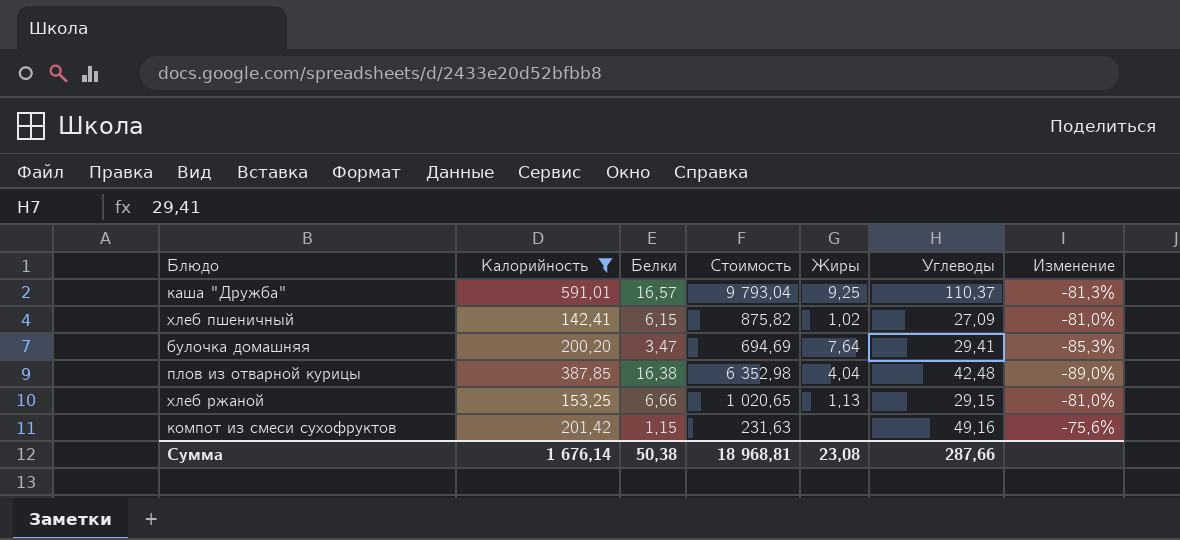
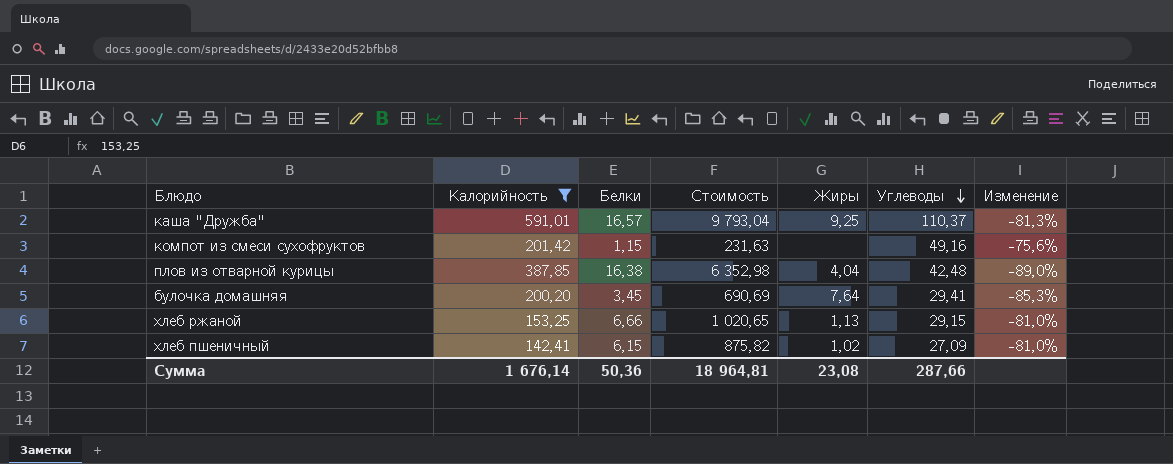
row order: none -> Углеводы descending
булочка домашняя | Белки: 3,47 -> 3,45
булочка домашняя | Стоимость: 694,69 -> 690,69
Сумма | Белки: 50,38 -> 50,36
Сумма | Стоимость: 18 968,81 -> 18 964,81

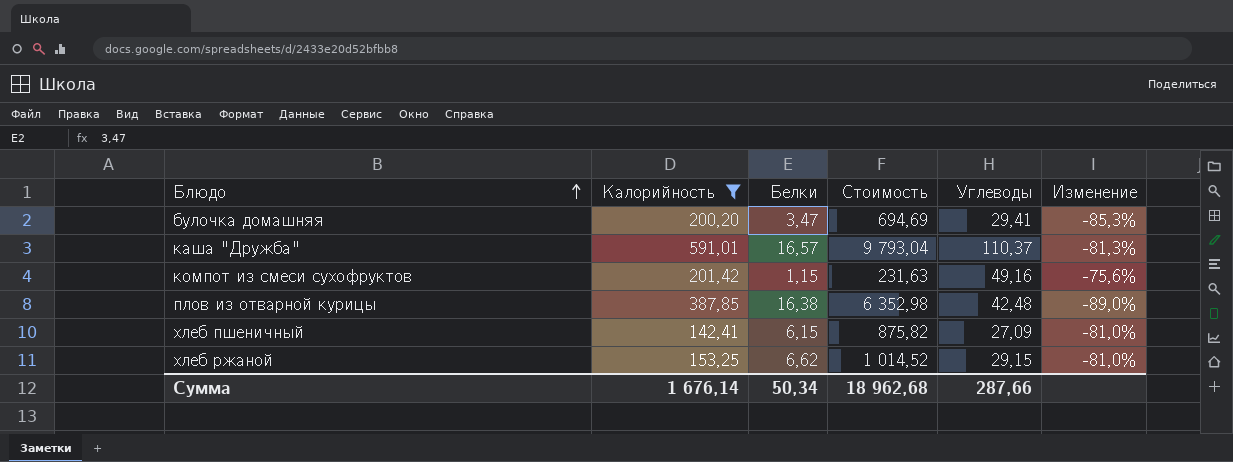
row order: Углеводы descending -> Блюдо ascending
column Жиры | position: 5 -> none
булочка домашняя | Белки: 3,45 -> 3,47
булочка домашняя | Стоимость: 690,69 -> 694,69
хлеб ржаной | Белки: 6,66 -> 6,62
хлеб ржаной | Стоимость: 1 020,65 -> 1 014,52
Сумма | Белки: 50,36 -> 50,34
Сумма | Стоимость: 18 964,81 -> 18 962,68

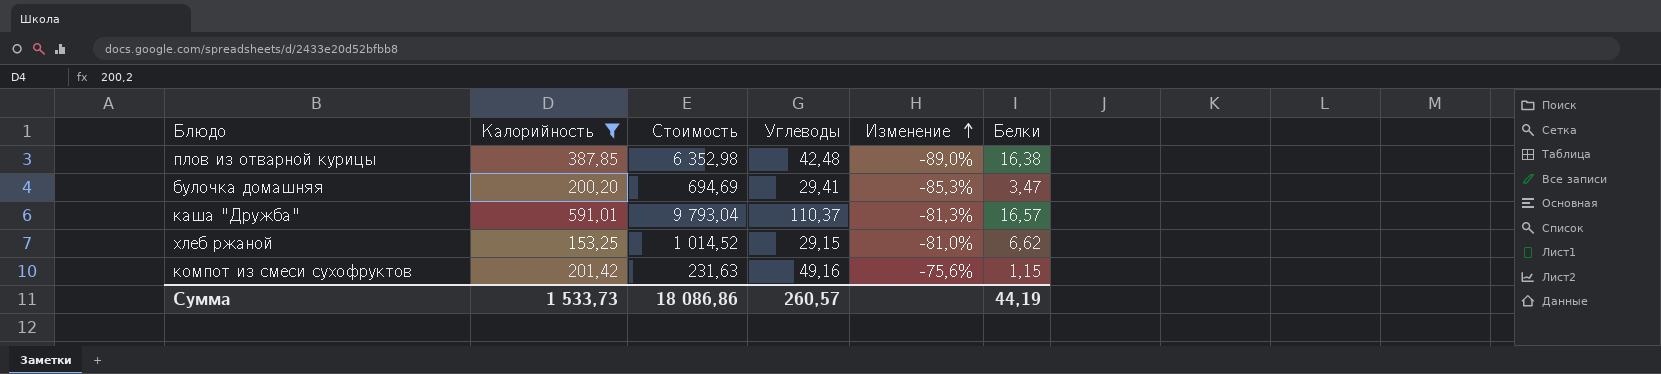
row order: Блюдо ascending -> Изменение ascending
column Белки | position: 3 -> 6
row хлеб пшеничный: 142,41 | 6,15 | 875,82 | 27,09 | -81,0% -> none
Сумма | Калорийность: 1 676,14 -> 1 533,73
Сумма | Стоимость: 18 962,68 -> 18 086,86
Сумма | Углеводы: 287,66 -> 260,57
Сумма | Белки: 50,34 -> 44,19

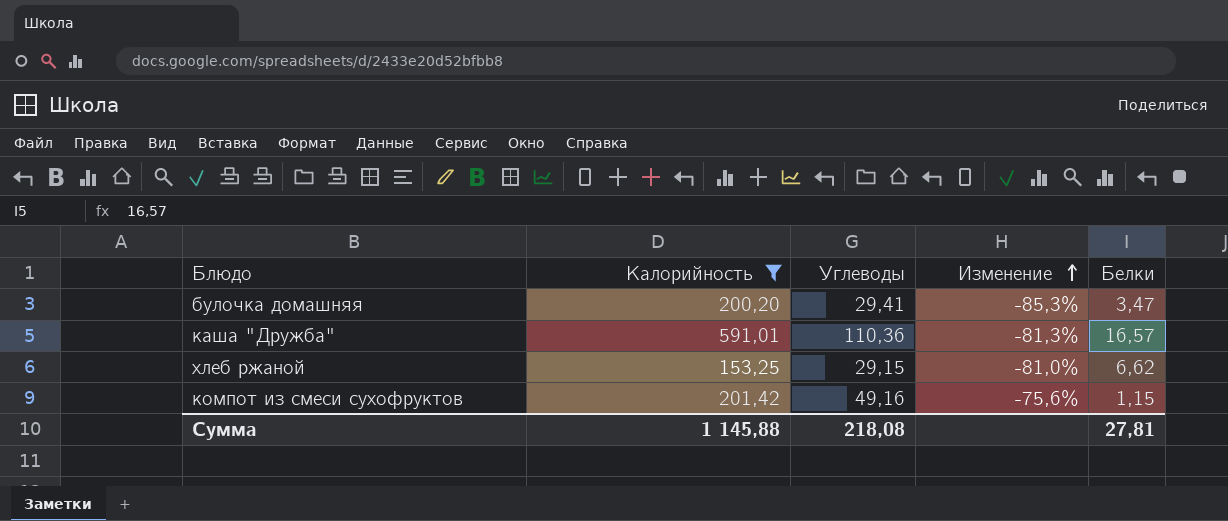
column Стоимость | formula: [Калорийность] * [Белки] -> none
row плов из отварной курицы: 387,85 | 6 352,98 | 42,48 | -89,0% | 16,38 -> none
каша "Дружба" | Углеводы: 110,37 -> 110,36
Сумма | Калорийность: 1 533,73 -> 1 145,88
Сумма | Углеводы: 260,57 -> 218,08
Сумма | Белки: 44,19 -> 27,81

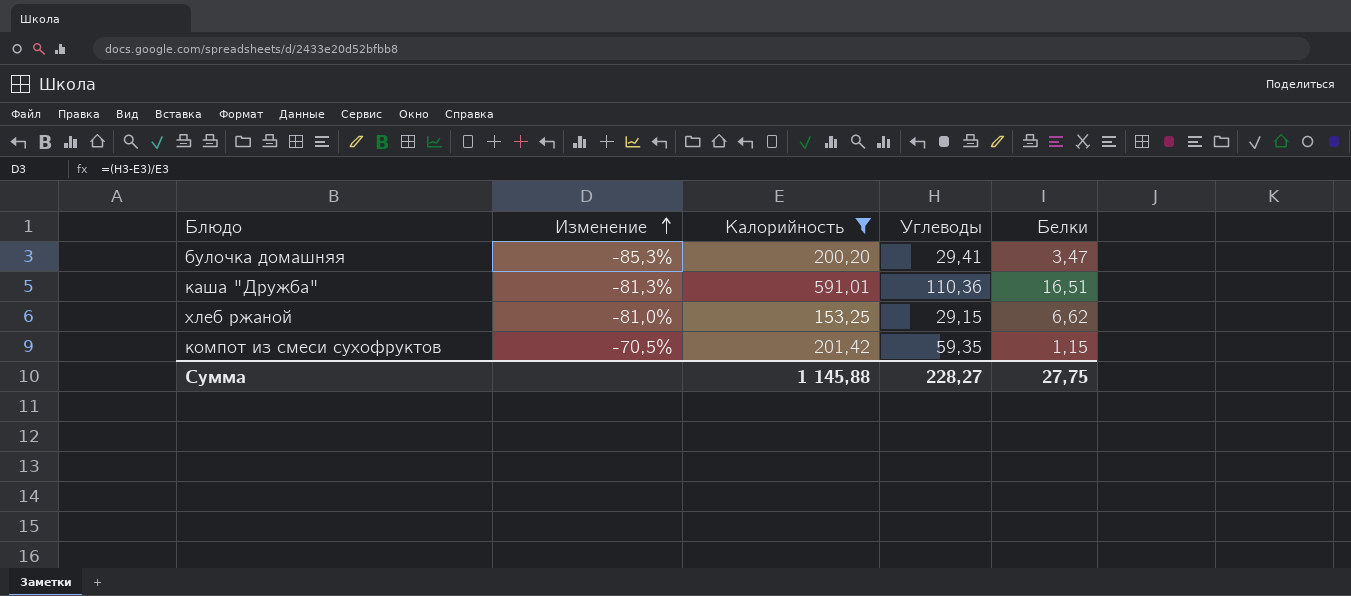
column Изменение | position: 4 -> 2
каша "Дружба" | Белки: 16,57 -> 16,51
компот из смеси сухофруктов | Изменение: -75,6% -> -70,5%
компот из смеси сухофруктов | Углеводы: 49,16 -> 59,35
Сумма | Углеводы: 218,08 -> 228,27
Сумма | Белки: 27,81 -> 27,75

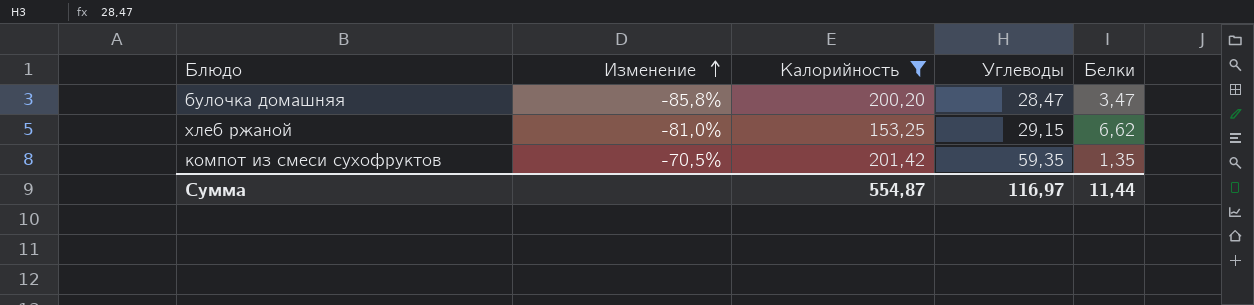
row каша "Дружба": -81,3% | 591,01 | 110,36 | 16,51 -> none
булочка домашняя | Изменение: -85,3% -> -85,8%
булочка домашняя | Углеводы: 29,41 -> 28,47
компот из смеси сухофруктов | Белки: 1,15 -> 1,35
Сумма | Калорийность: 1 145,88 -> 554,87
Сумма | Углеводы: 228,27 -> 116,97
Сумма | Белки: 27,75 -> 11,44

